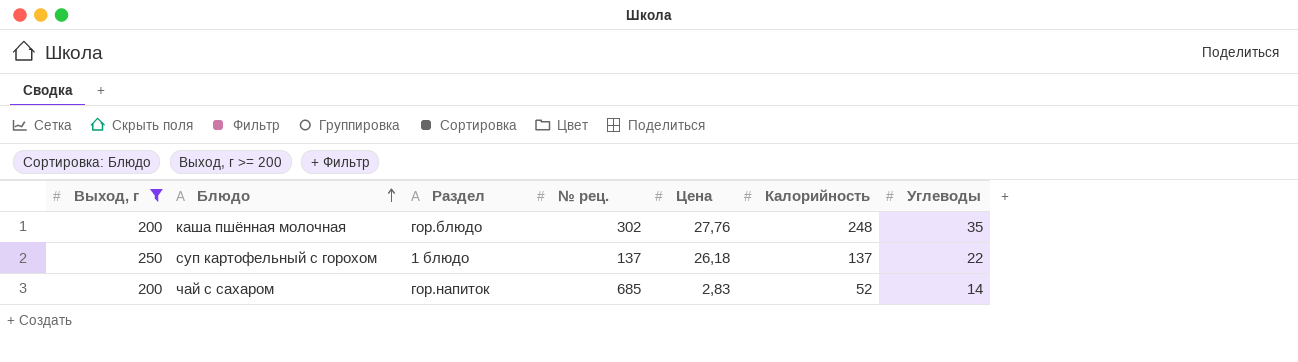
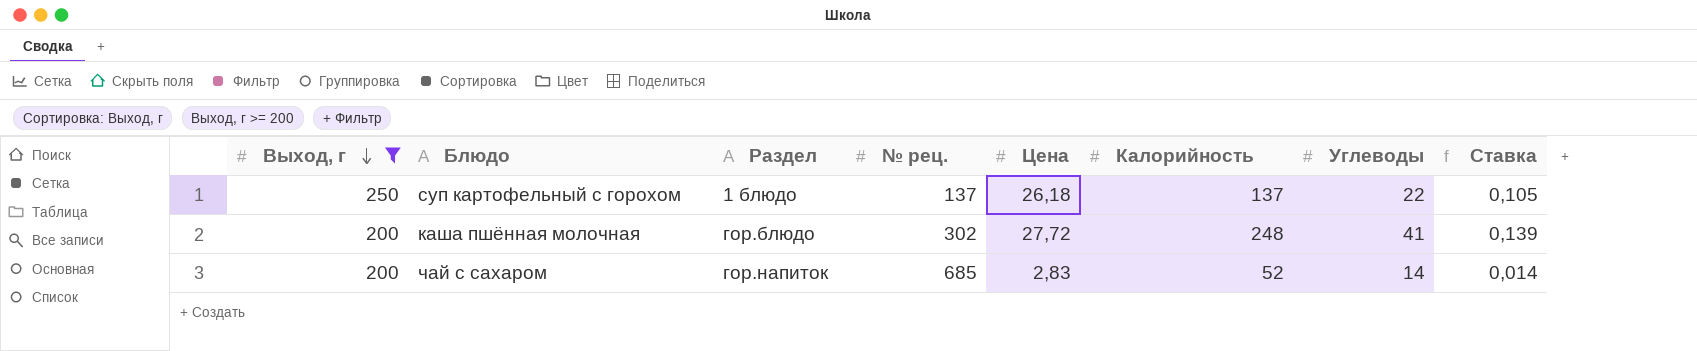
row order: Блюдо ascending -> Выход, г descending
column Ставка | formula: none -> [Цена] / [Выход, г]
каша пшённая молочная | Цена: 27,76 -> 27,72
каша пшённая молочная | Углеводы: 35 -> 41

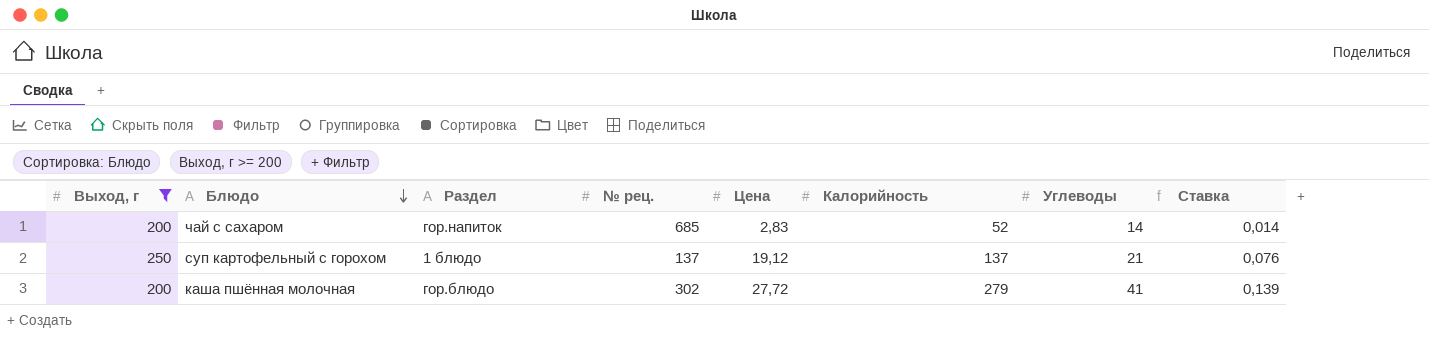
row order: Выход, г descending -> Блюдо descending
суп картофельный с горохом | Цена: 26,18 -> 19,12
суп картофельный с горохом | Углеводы: 22 -> 21
суп картофельный с горохом | Ставка: 0,105 -> 0,076
каша пшённая молочная | Калорийность: 248 -> 279

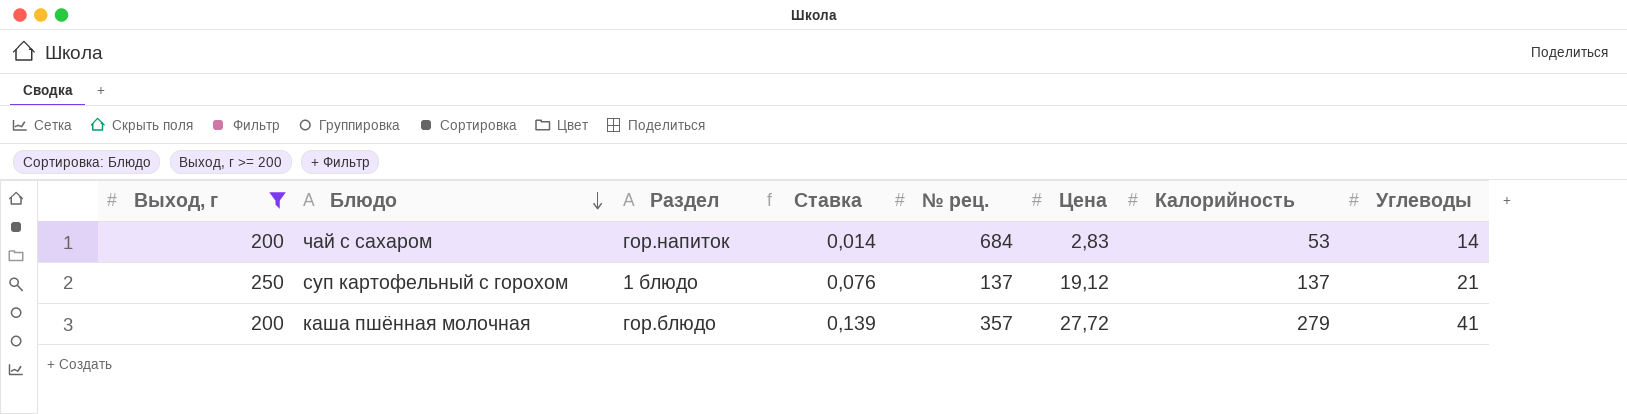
column Ставка | position: 8 -> 4
чай с сахаром | № рец.: 685 -> 684
чай с сахаром | Калорийность: 52 -> 53
каша пшённая молочная | № рец.: 302 -> 357

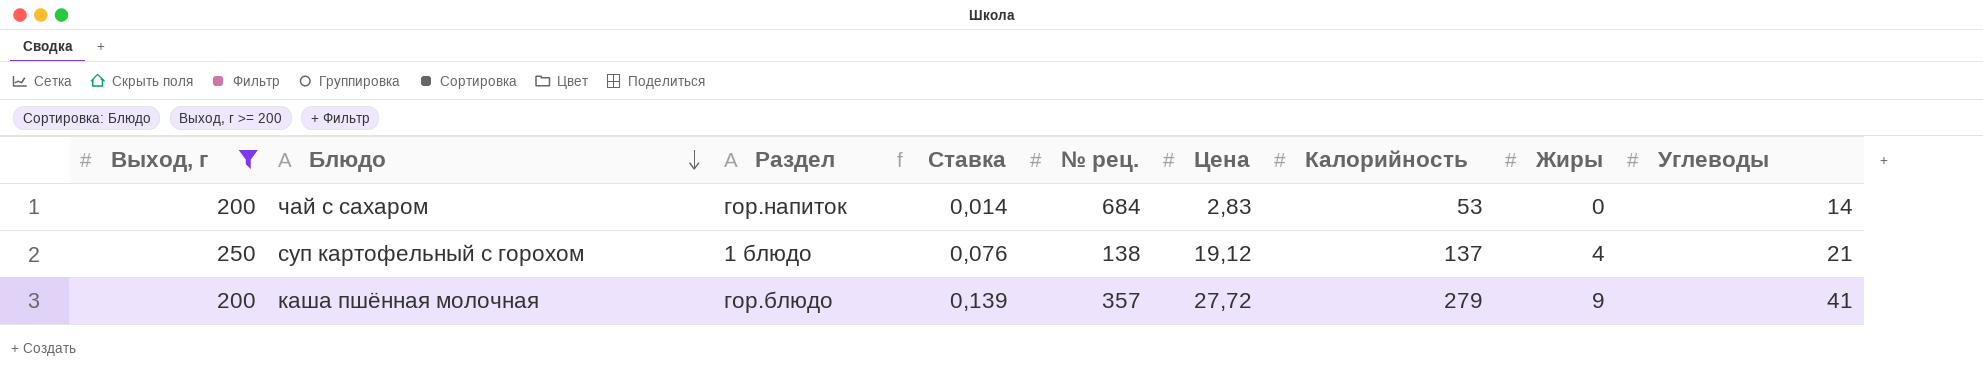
column Жиры | position: none -> 8
суп картофельный с горохом | № рец.: 137 -> 138

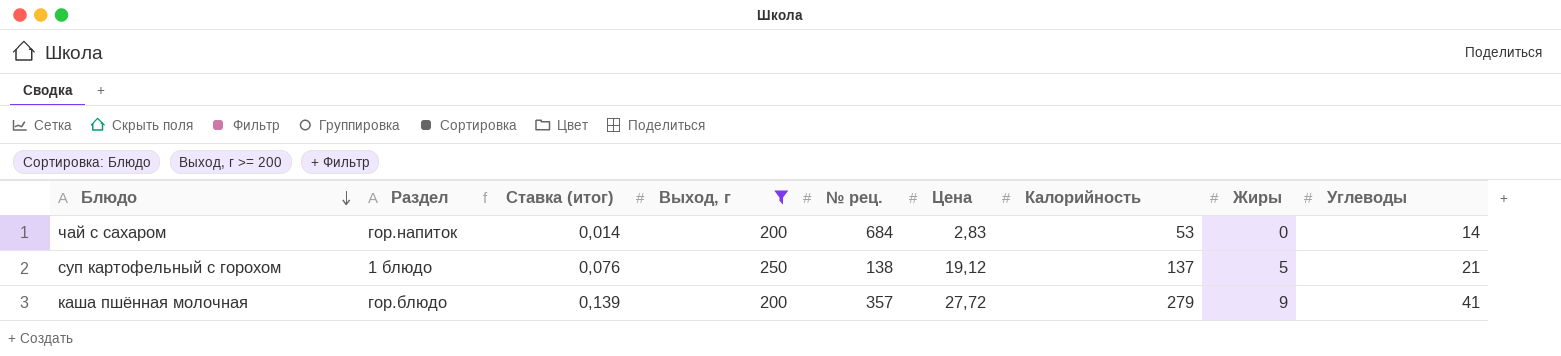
column name: Ставка -> Ставка (итог)
column Выход, г | position: 1 -> 4
суп картофельный с горохом | Жиры: 4 -> 5

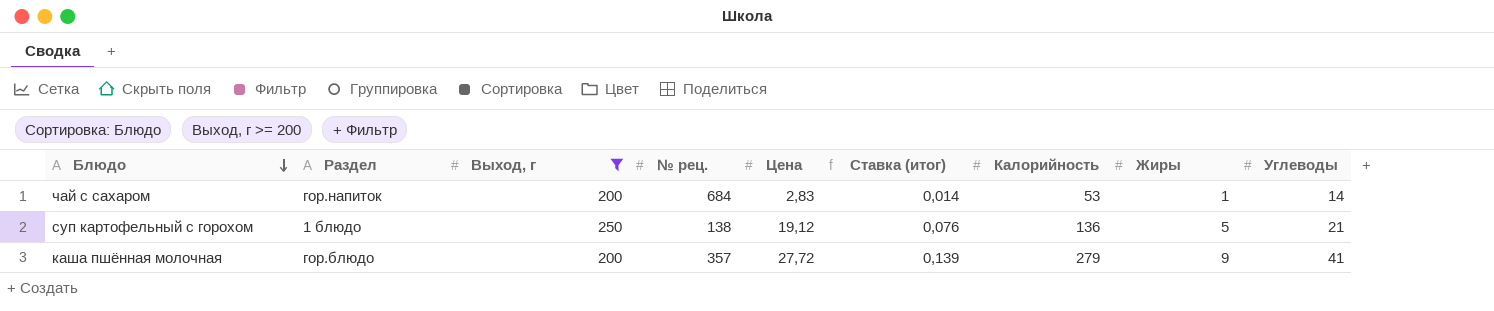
column Ставка (итог) | position: 3 -> 6
чай с сахаром | Жиры: 0 -> 1
суп картофельный с горохом | Калорийность: 137 -> 136

